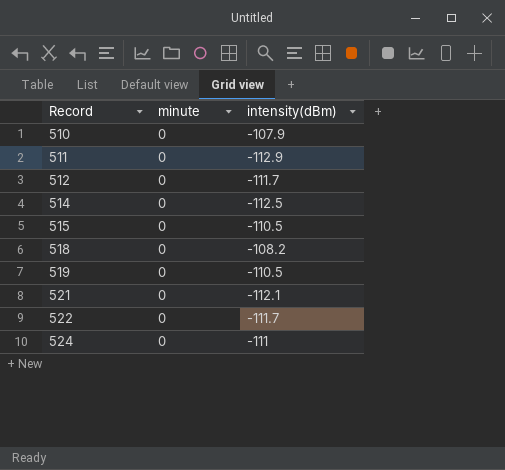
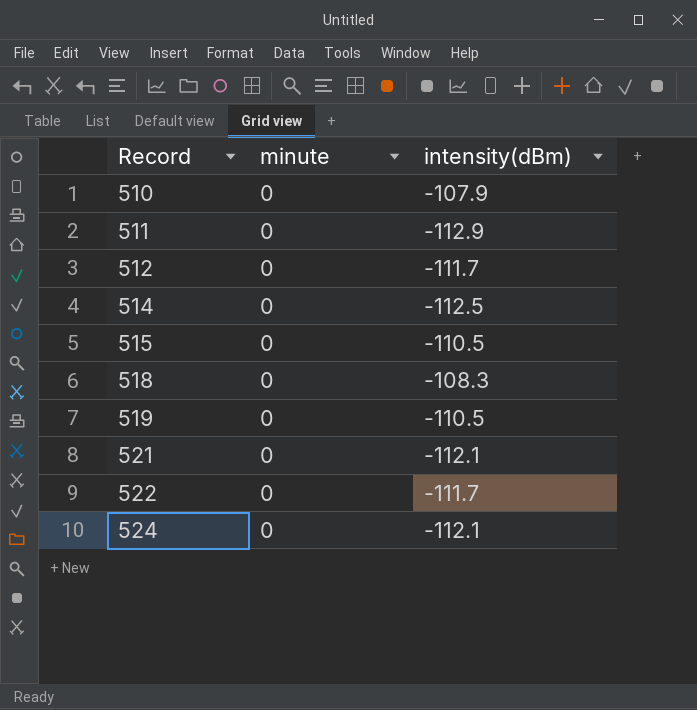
518 | intensity(dBm): -108.2 -> -108.3
524 | intensity(dBm): -111 -> -112.1

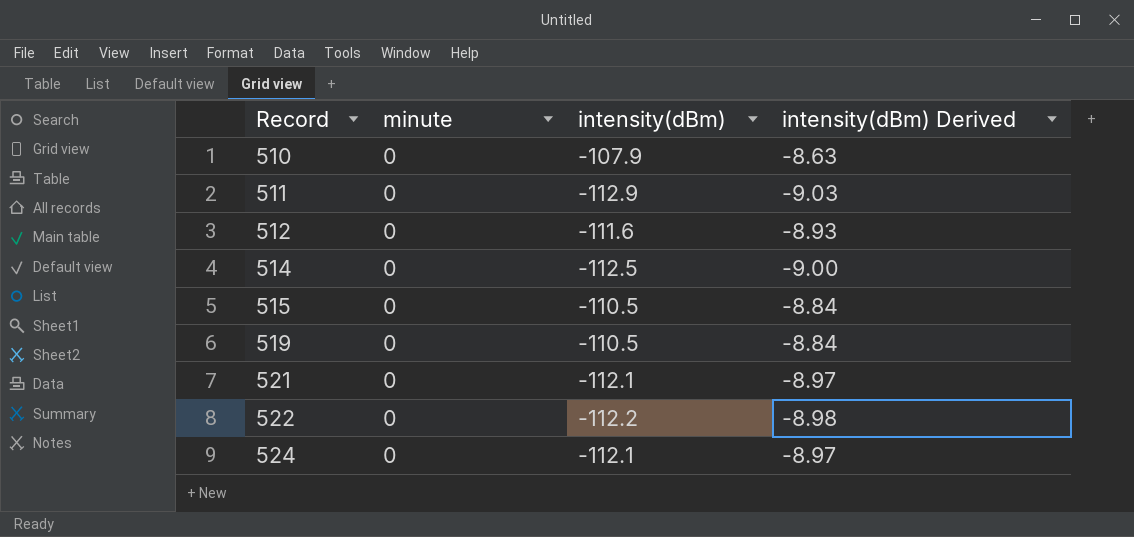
column intensity(dBm) Derived | formula: none -> [intensity(dBm)] * 0.08
row 518: 0 | -108.3 -> none
512 | intensity(dBm): -111.7 -> -111.6
522 | intensity(dBm): -111.7 -> -112.2

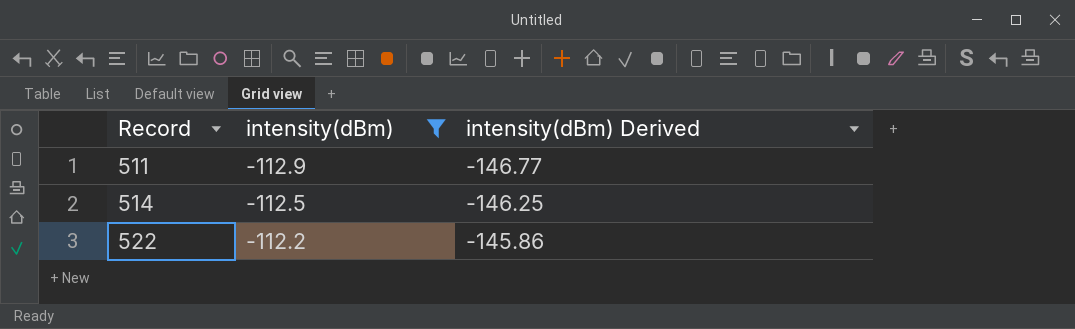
filter: none -> intensity(dBm) <= -112.2
column minute | position: 2 -> none
column intensity(dBm) Derived | formula: [intensity(dBm)] * 0.08 -> [intensity(dBm)] * 1.3

